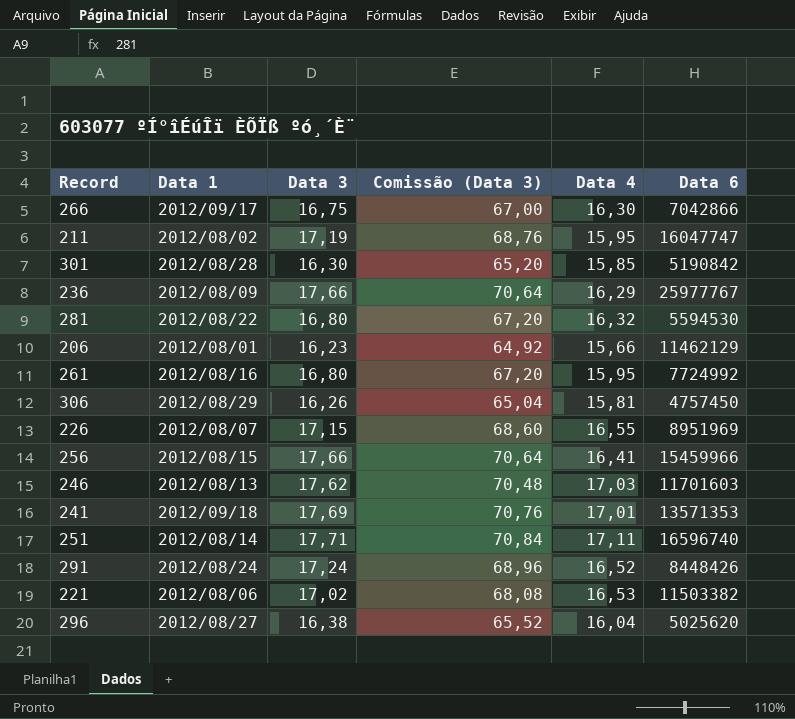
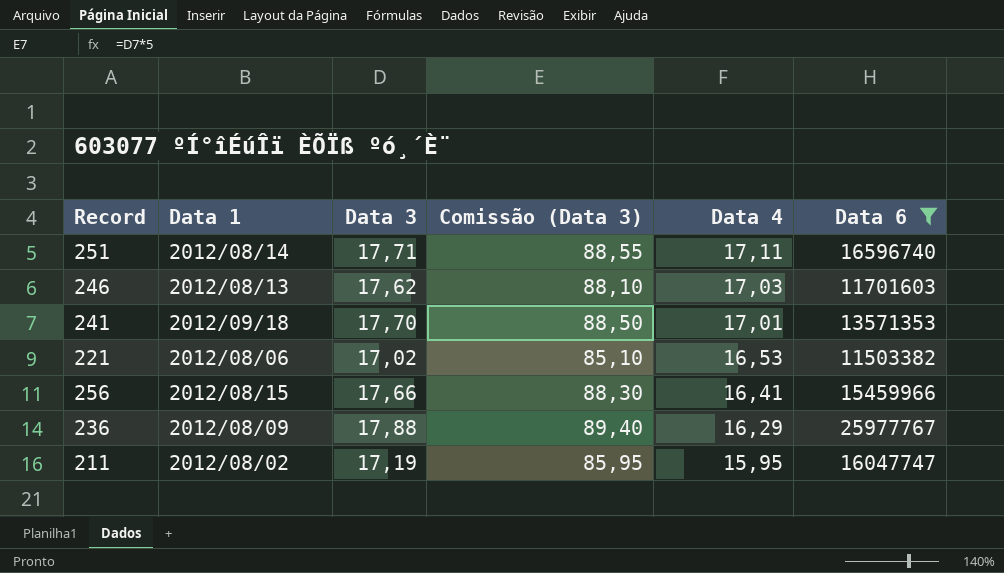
filter: none -> Data 6 >= 11503382
row order: none -> Data 4 descending
column Comissão (Data 3) | formula: [Data 3] * 4 -> [Data 3] * 5
241 | Data 3: 17,69 -> 17,70
236 | Data 3: 17,66 -> 17,88

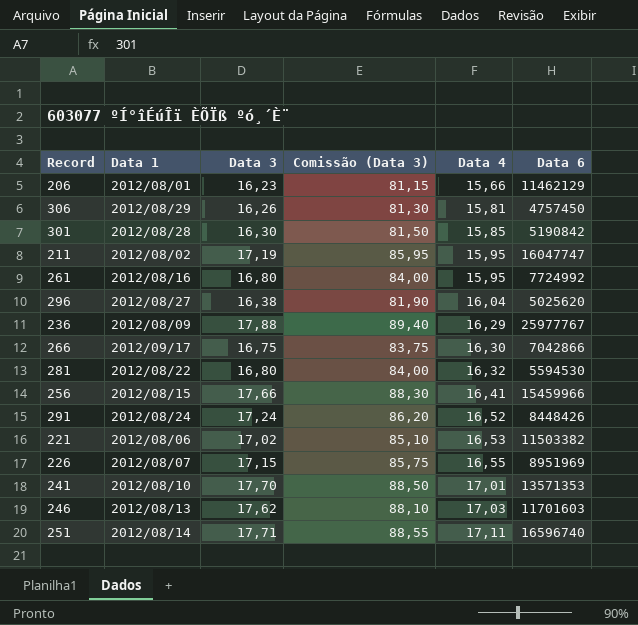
filter: Data 6 >= 11503382 -> none
row order: Data 4 descending -> Data 4 ascending
241 | Data 1: 2012/09/18 -> 2012/08/10

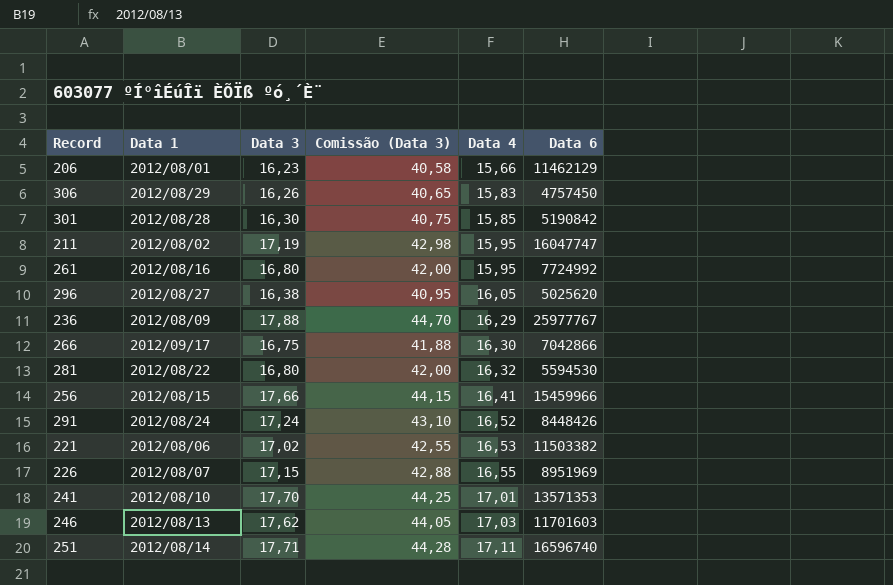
column Comissão (Data 3) | formula: [Data 3] * 5 -> [Data 3] * 2,5
306 | Data 4: 15,81 -> 15,83
296 | Data 4: 16,04 -> 16,05

